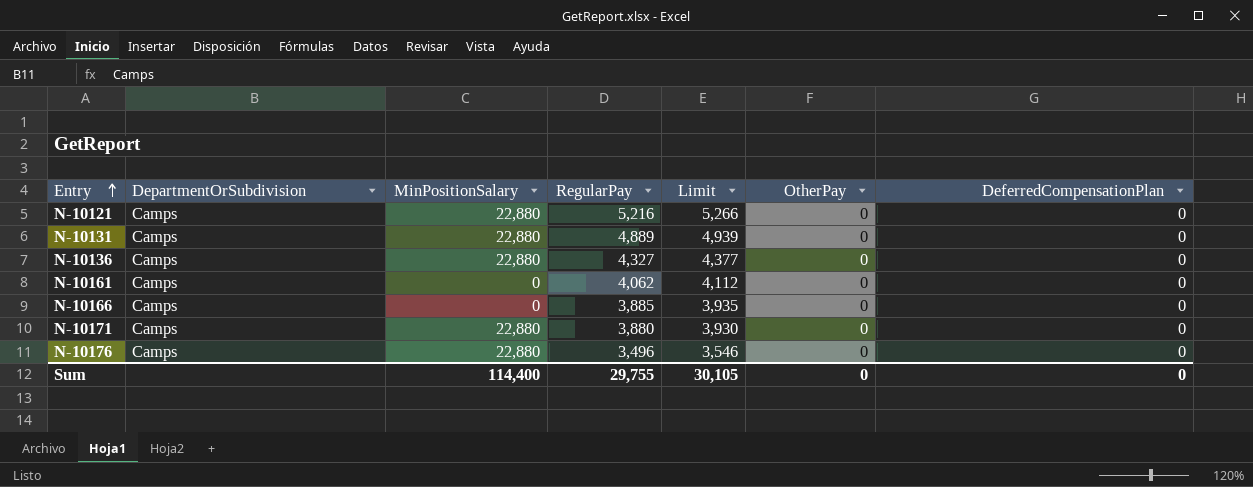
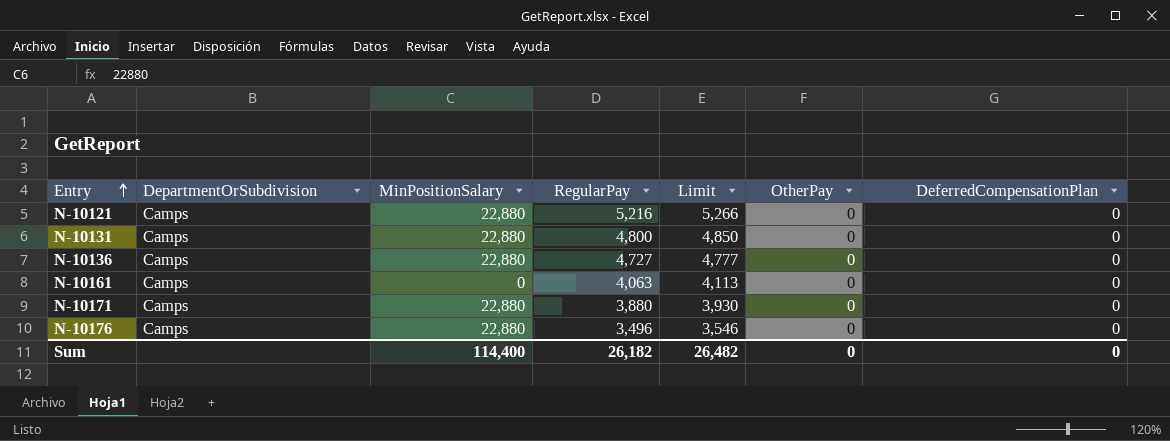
row N-10166: Camps | 0 | 3,885 | 3,935 | 0 | 0 -> none
N-10131 | RegularPay: 4,889 -> 4,800
N-10131 | Limit: 4,939 -> 4,850
N-10136 | RegularPay: 4,327 -> 4,727
N-10136 | Limit: 4,377 -> 4,777
N-10161 | RegularPay: 4,062 -> 4,063
N-10161 | Limit: 4,112 -> 4,113
Sum | RegularPay: 29,755 -> 26,182
Sum | Limit: 30,105 -> 26,482

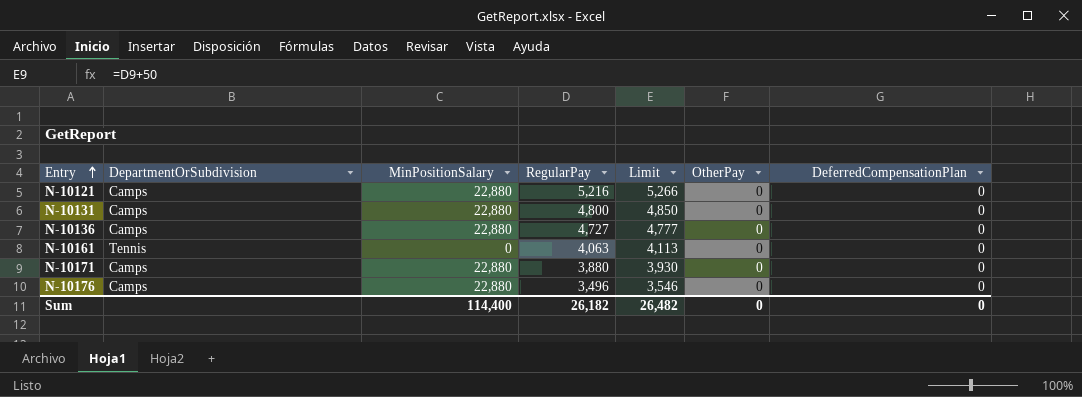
N-10161 | DepartmentOrSubdivision: Camps -> Tennis

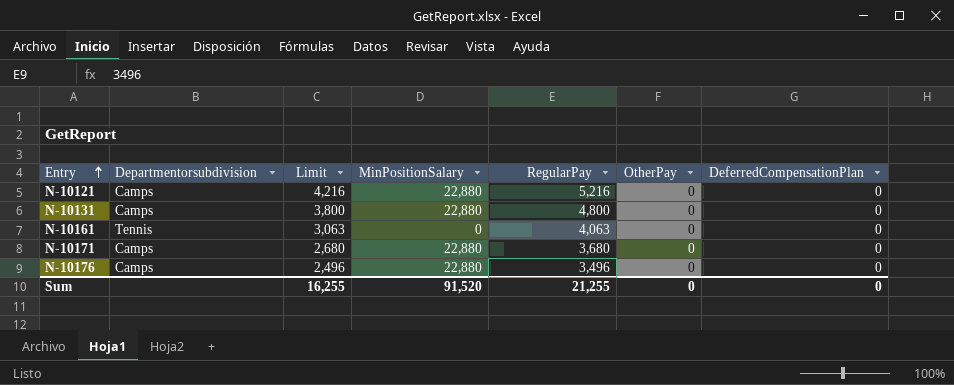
column name: DepartmentOrSubdivision -> Departmentorsubdivision
column Limit | formula: [RegularPay] + 50 -> [RegularPay] - 1000
column Limit | position: 5 -> 3
row N-10136: Camps | 22,880 | 4,727 | 4,777 | 0 | 0 -> none
N-10171 | RegularPay: 3,880 -> 3,680
Sum | Limit: 26,482 -> 16,255
Sum | MinPositionSalary: 114,400 -> 91,520
Sum | RegularPay: 26,182 -> 21,255

